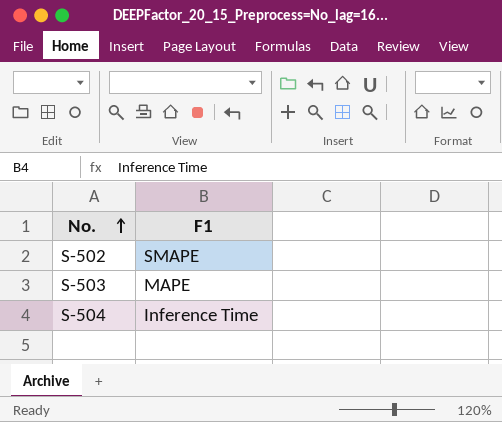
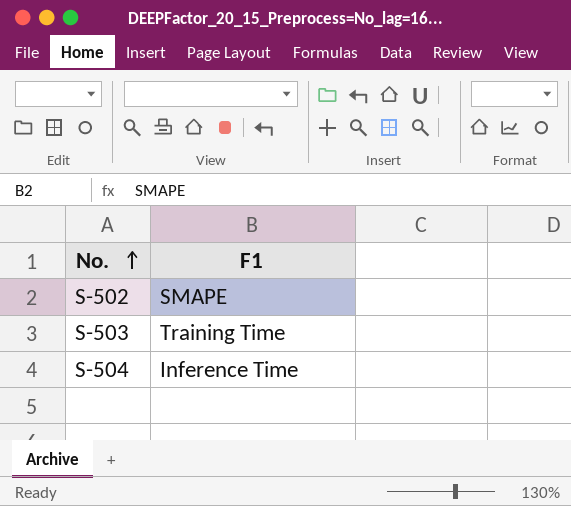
S-503 | F1: MAPE -> Training Time

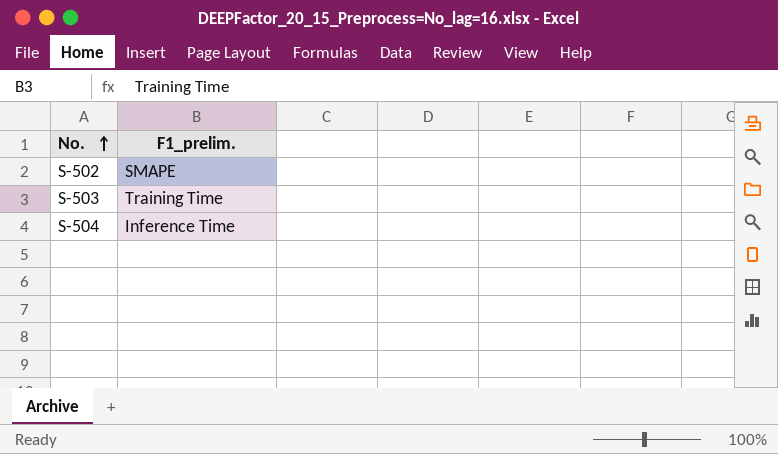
column name: F1 -> F1_prelim.

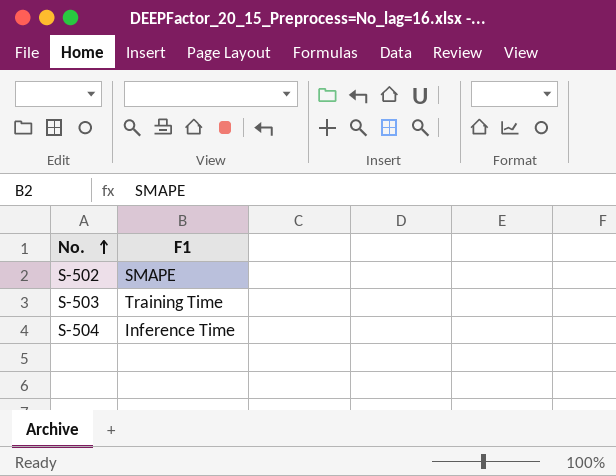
column name: F1_prelim. -> F1

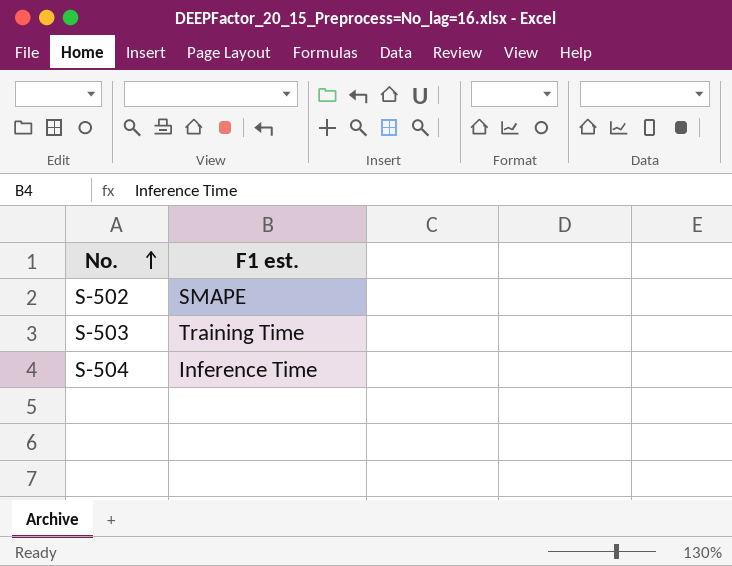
column name: F1 -> F1 est.

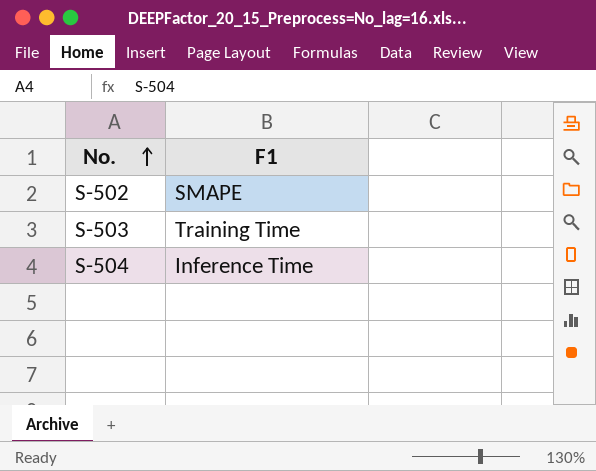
column name: F1 est. -> F1

